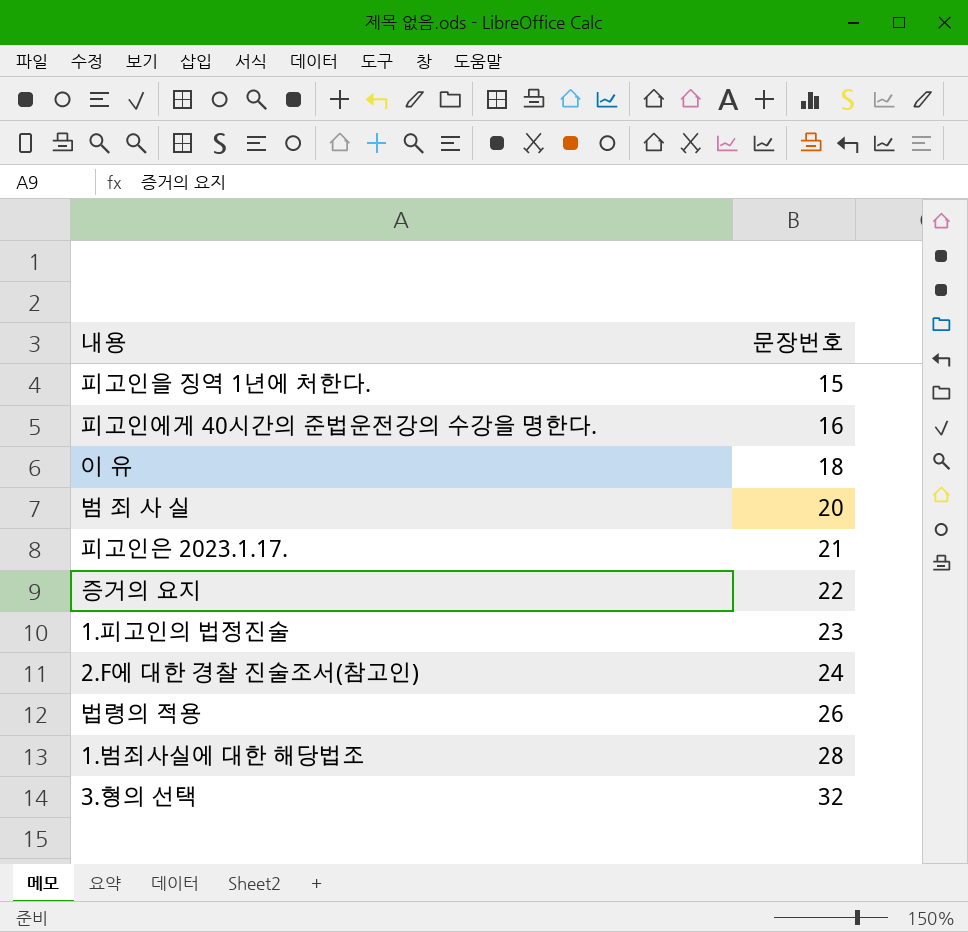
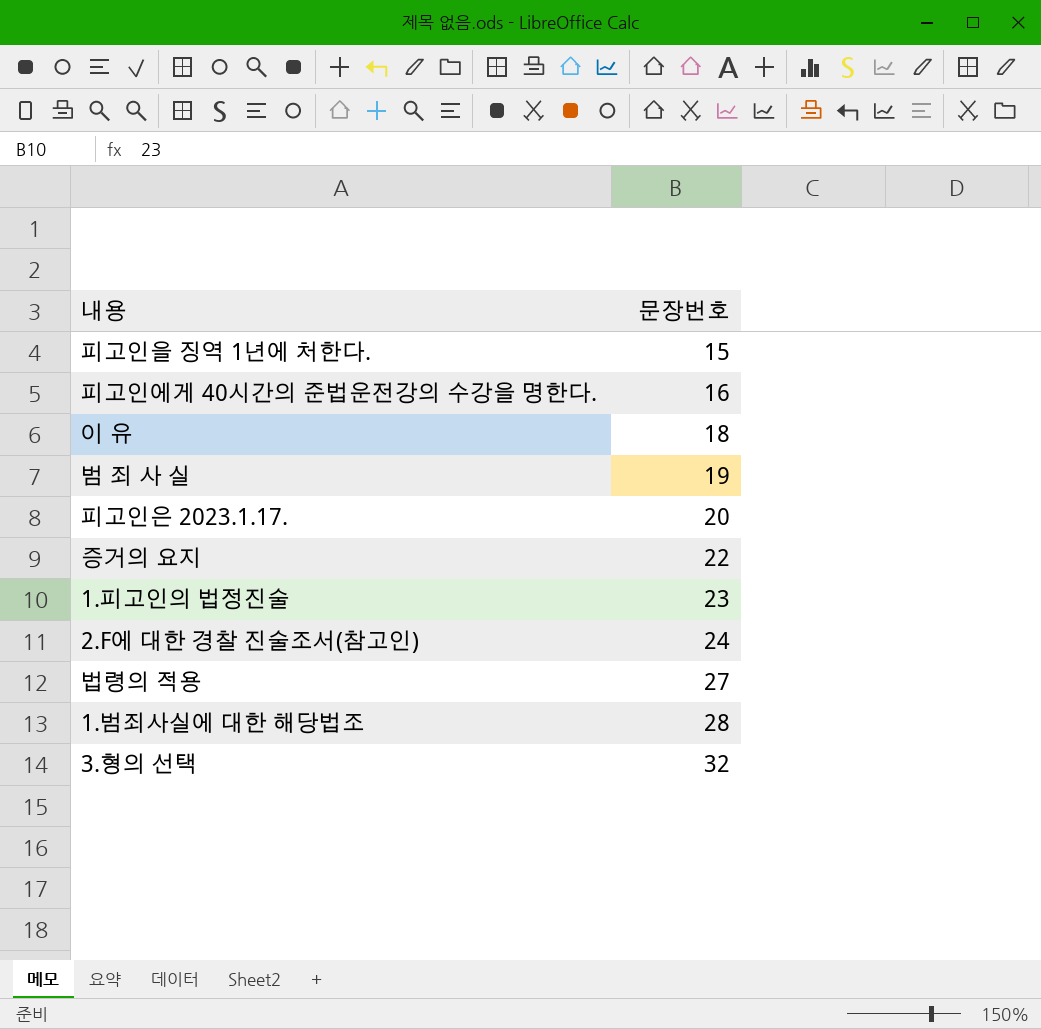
범 죄 사 실 | 문장번호: 20 -> 19
피고인은 2023.1.17. | 문장번호: 21 -> 20
법령의 적용 | 문장번호: 26 -> 27

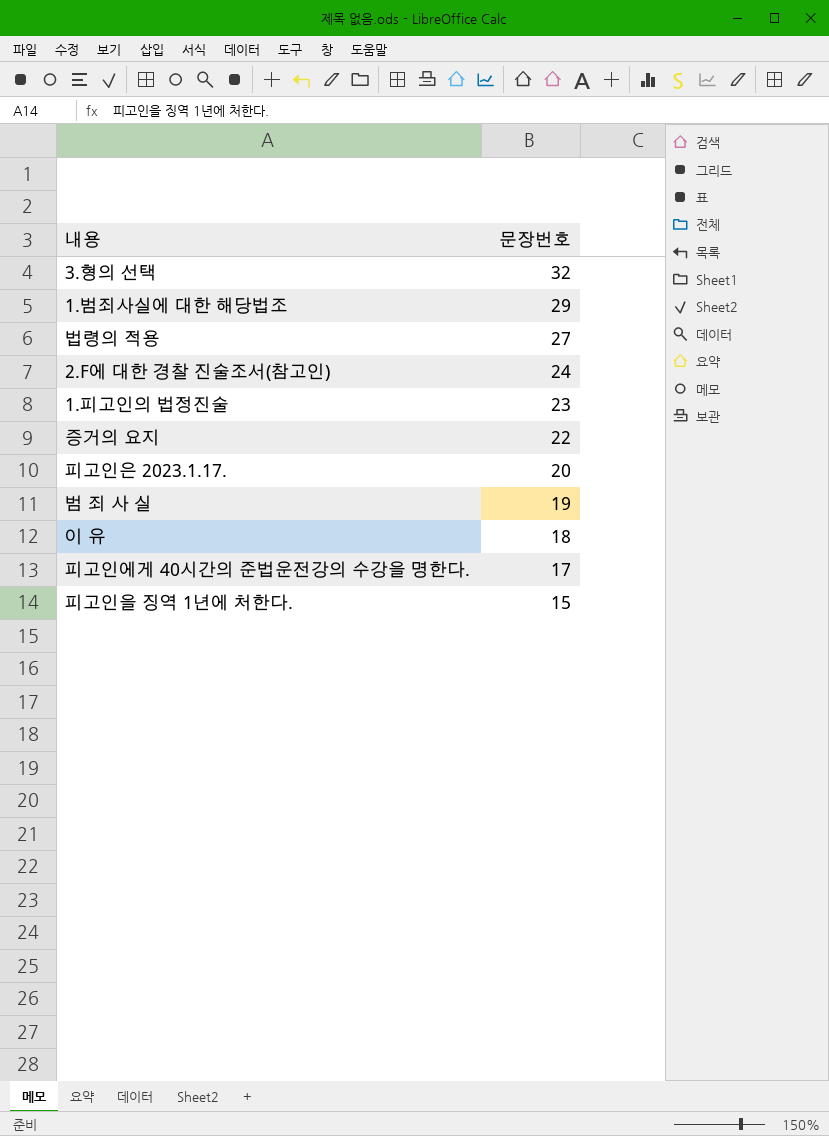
row order: 문장번호 ascending -> 문장번호 descending
1.범죄사실에 대한 해당법조 | 문장번호: 28 -> 29
피고인에게 40시간의 준법운전강의 수강을 명한다. | 문장번호: 16 -> 17

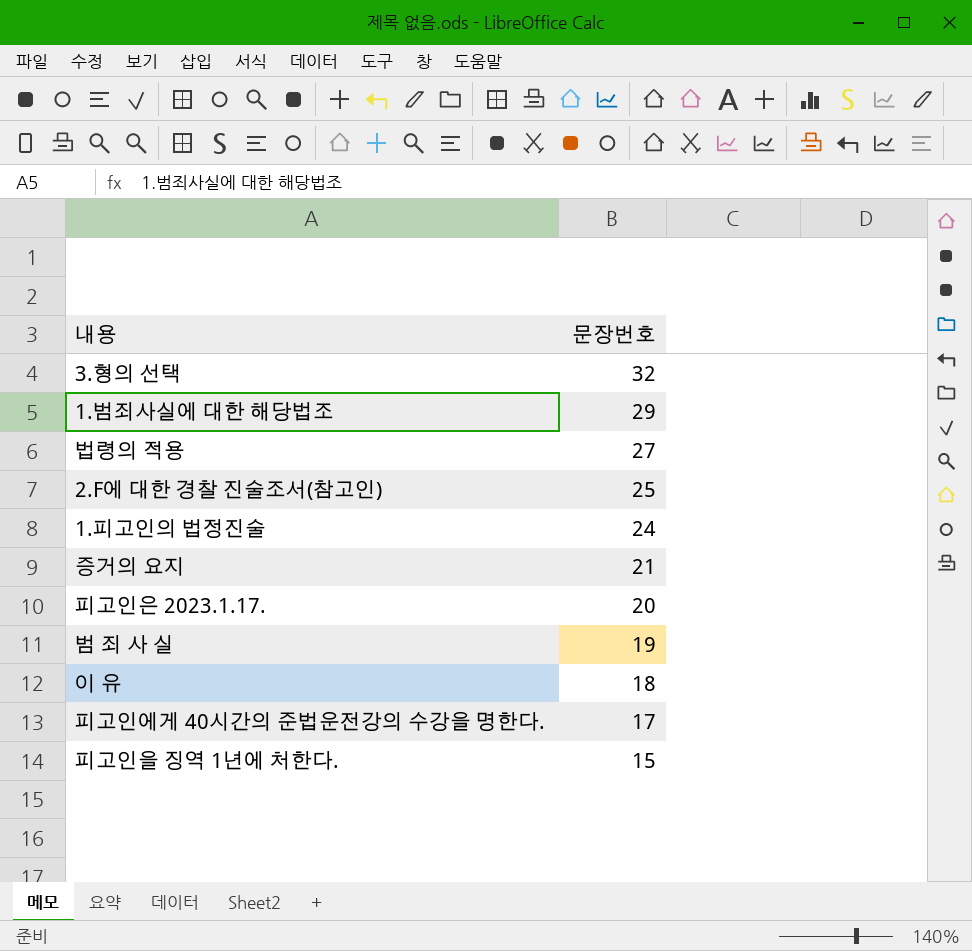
2.F에 대한 경찰 진술조서(참고인) | 문장번호: 24 -> 25
1.피고인의 법정진술 | 문장번호: 23 -> 24
증거의 요지 | 문장번호: 22 -> 21

